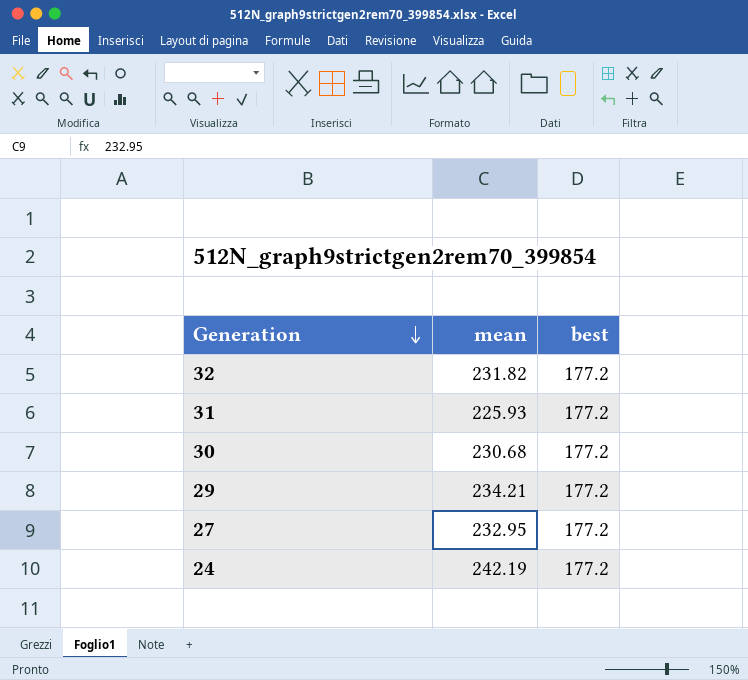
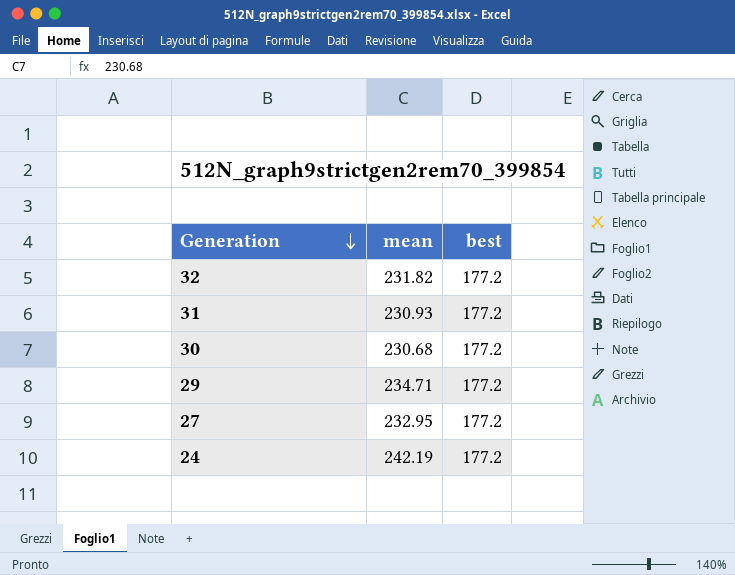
31 | mean: 225.93 -> 230.93
29 | mean: 234.21 -> 234.71

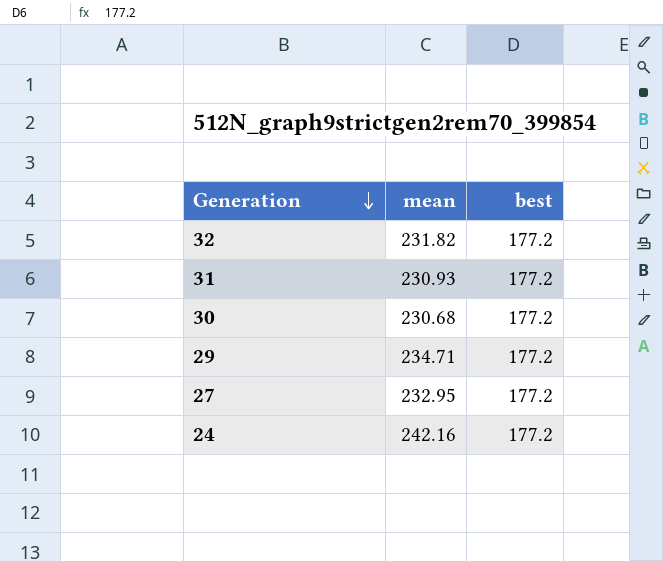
24 | mean: 242.19 -> 242.16

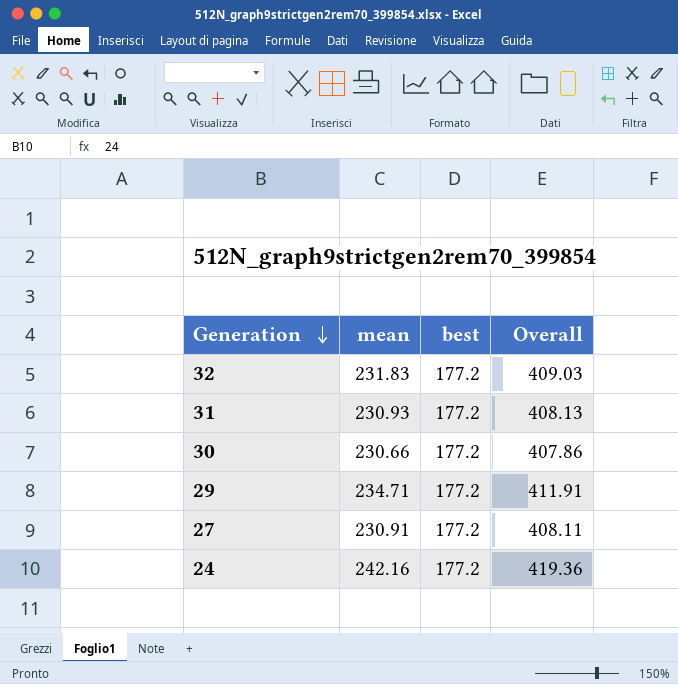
column Overall | formula: none -> [mean] + [best]
32 | mean: 231.82 -> 231.83
30 | mean: 230.68 -> 230.66
27 | mean: 232.95 -> 230.91

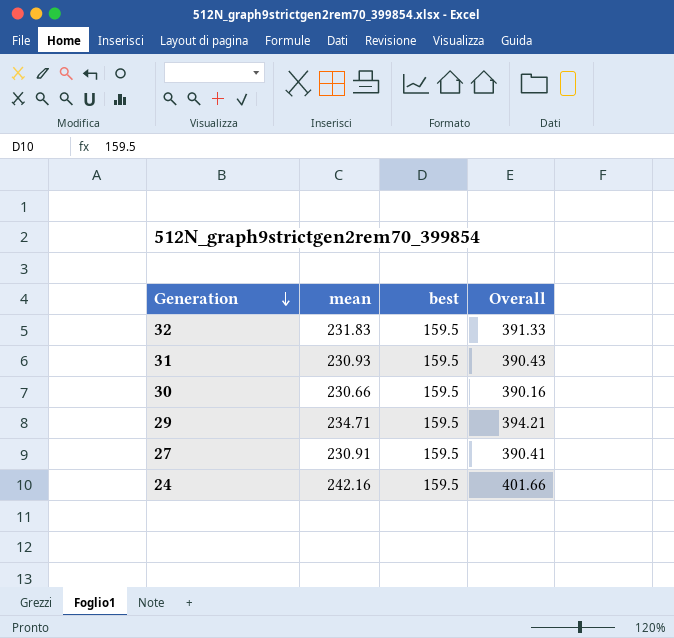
32 | best: 177.2 -> 159.5
32 | Overall: 409.03 -> 391.33
31 | best: 177.2 -> 159.5
31 | Overall: 408.13 -> 390.43
30 | best: 177.2 -> 159.5
30 | Overall: 407.86 -> 390.16
29 | best: 177.2 -> 159.5
29 | Overall: 411.91 -> 394.21
27 | best: 177.2 -> 159.5
27 | Overall: 408.11 -> 390.41
24 | best: 177.2 -> 159.5
24 | Overall: 419.36 -> 401.66

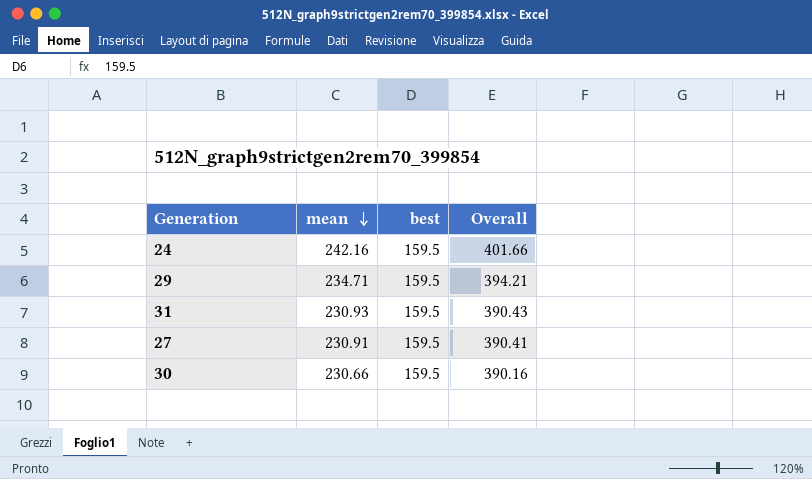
row order: Generation descending -> mean descending
row 32: 231.83 | 159.5 | 391.33 -> none

